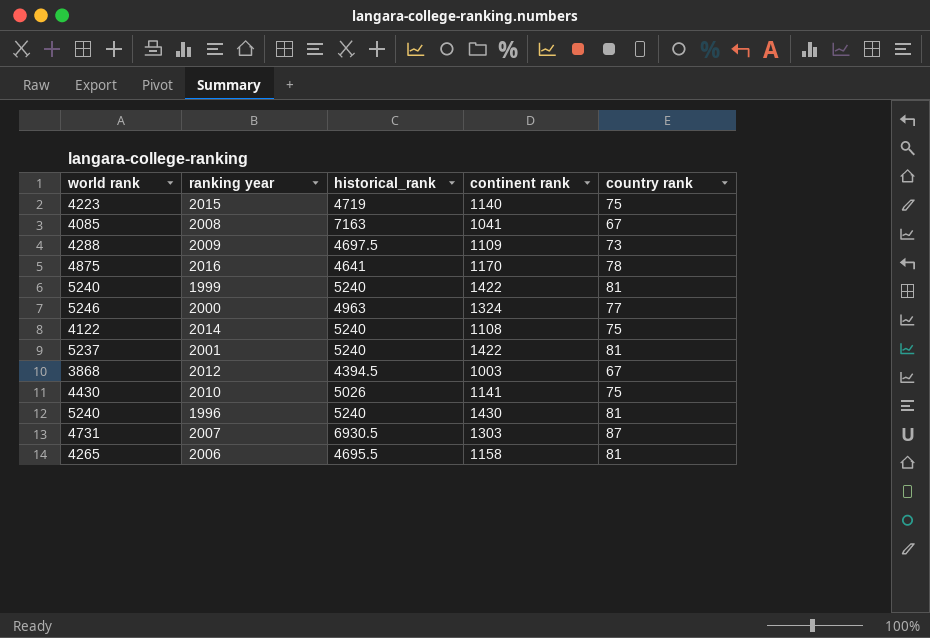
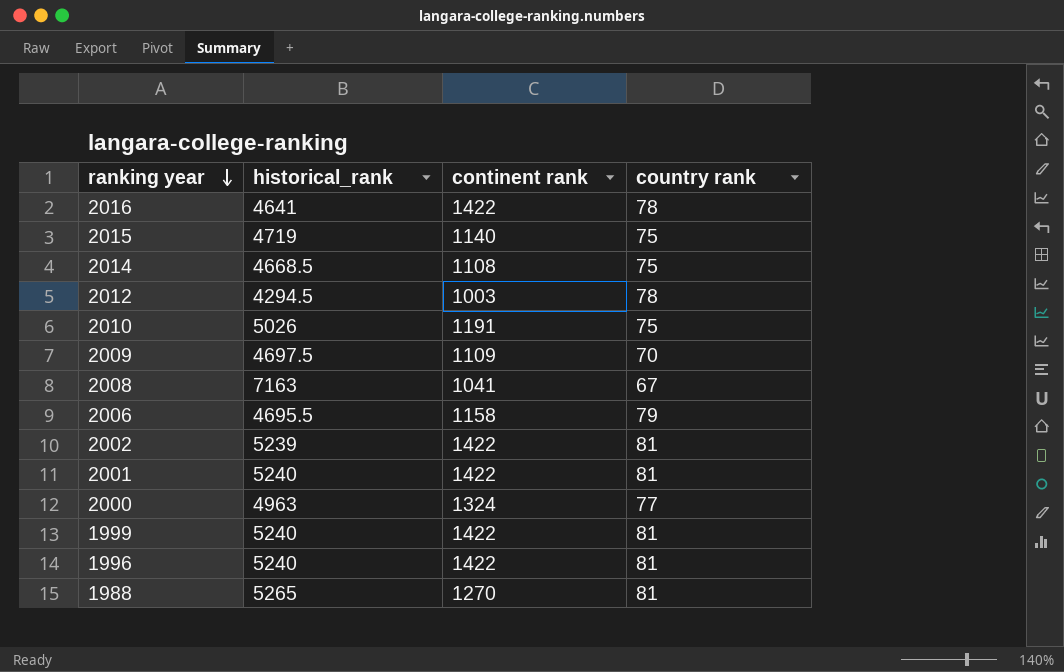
row order: none -> ranking year descending
column world rank | position: 1 -> none
row 2007: 4731 | 6930.5 | 1303 | 87 -> none
2016 | continent rank: 1170 -> 1422
2014 | historical_rank: 5240 -> 4668.5
2012 | historical_rank: 4394.5 -> 4294.5
2012 | country rank: 67 -> 78
2010 | continent rank: 1141 -> 1191
2009 | country rank: 73 -> 70
2006 | country rank: 81 -> 79
row 2002: none -> 5239 | 1422 | 81
1996 | continent rank: 1430 -> 1422
row 1988: none -> 5265 | 1270 | 81

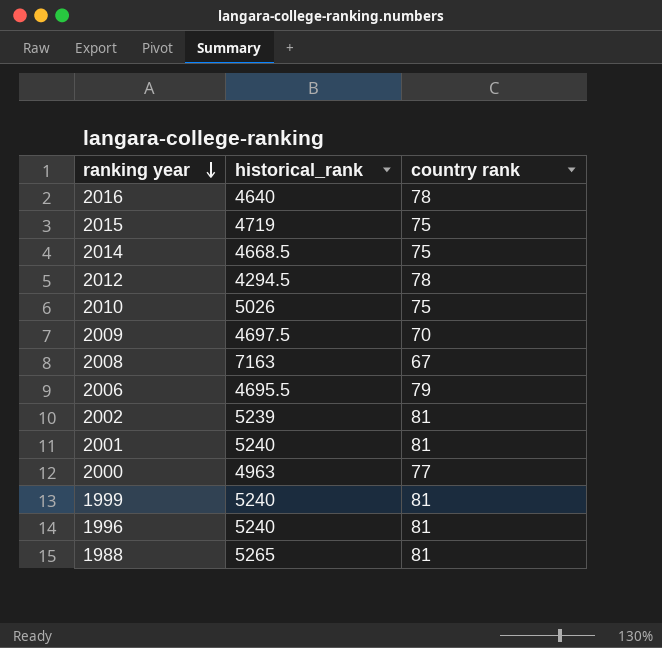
column continent rank | position: 3 -> none
2016 | historical_rank: 4641 -> 4640

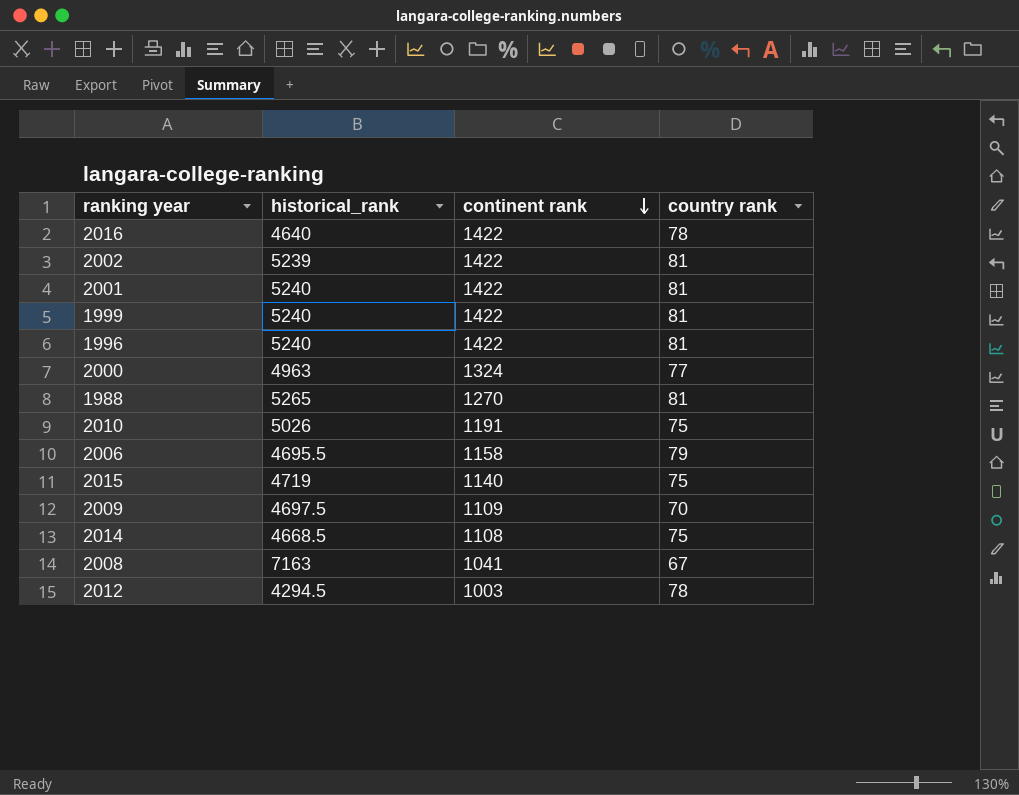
row order: ranking year descending -> continent rank descending
column continent rank | position: none -> 3

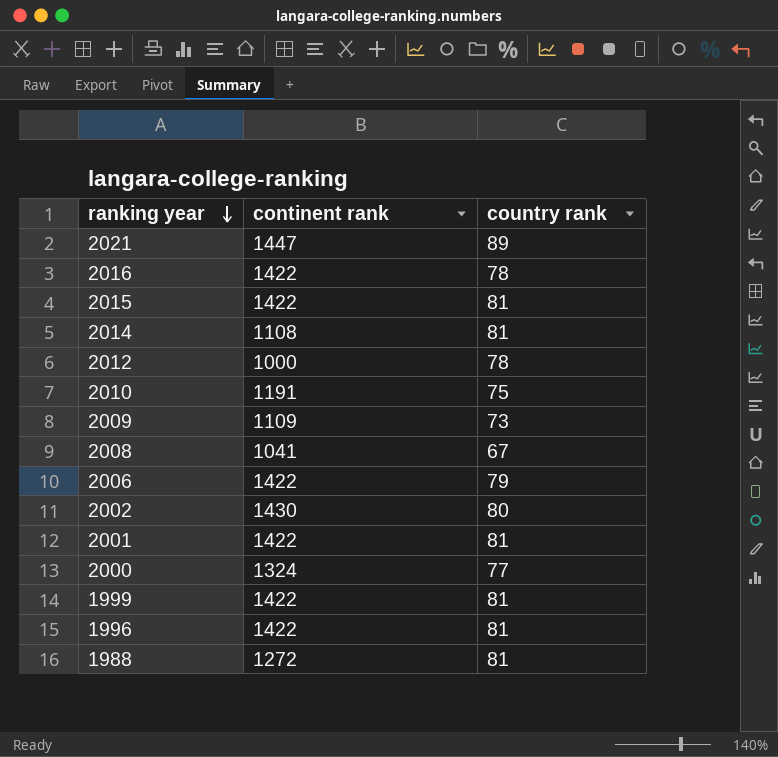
row order: continent rank descending -> ranking year descending
column historical_rank | position: 2 -> none
row 2021: none -> 1447 | 89
2015 | continent rank: 1140 -> 1422
2015 | country rank: 75 -> 81
2014 | country rank: 75 -> 81
2012 | continent rank: 1003 -> 1000
2009 | country rank: 70 -> 73
2006 | continent rank: 1158 -> 1422
2002 | continent rank: 1422 -> 1430
2002 | country rank: 81 -> 80
1988 | continent rank: 1270 -> 1272

